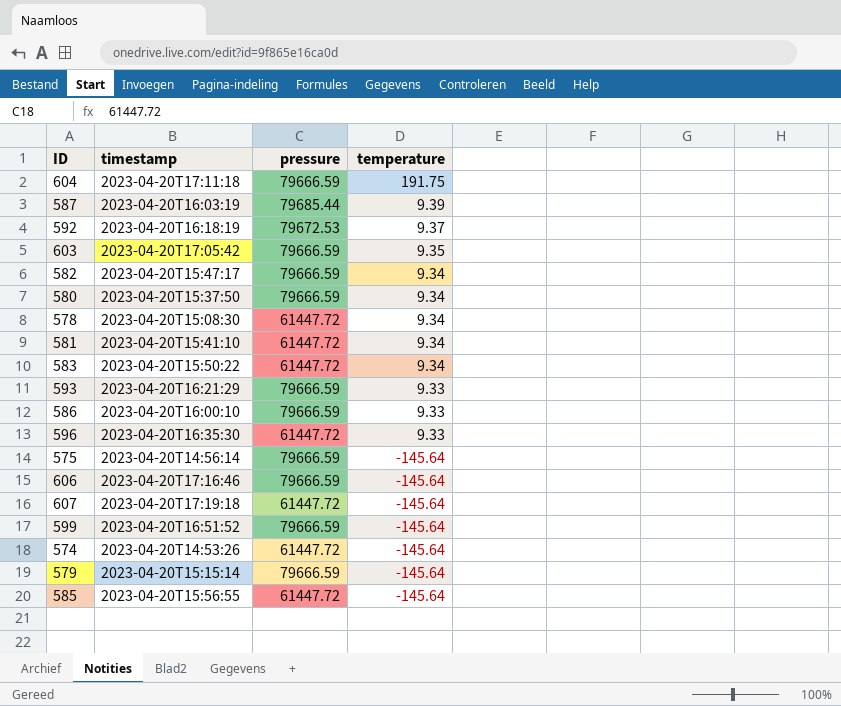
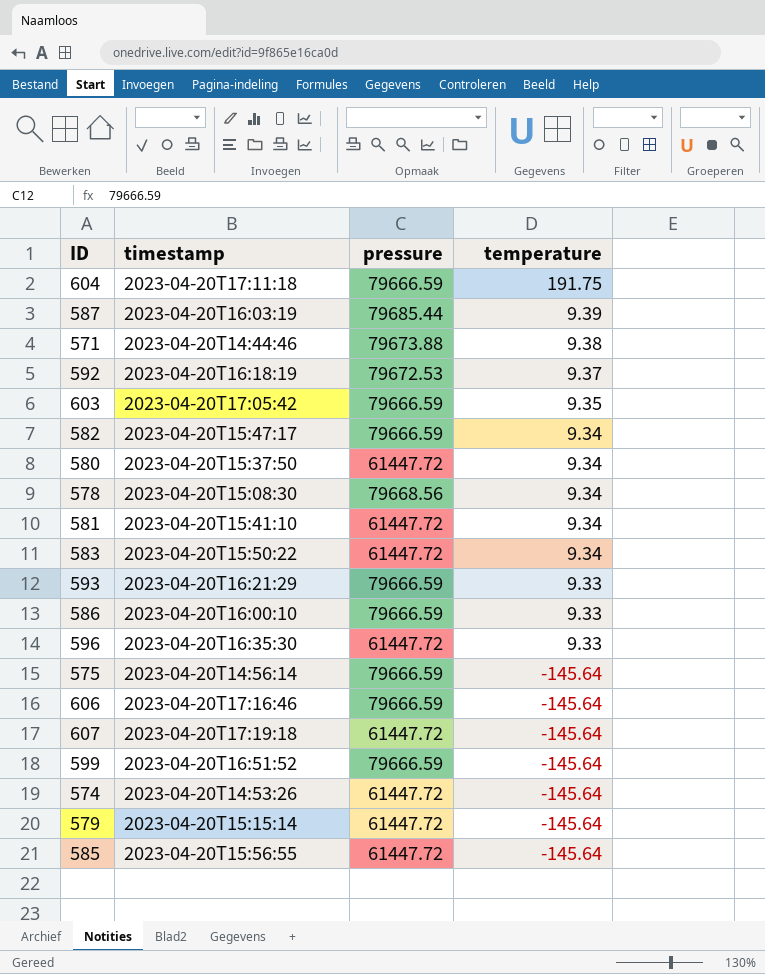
row 571: none -> 2023-04-20T14:44:46 | 79673.88 | 9.38
580 | pressure: 79666.59 -> 61447.72
578 | pressure: 61447.72 -> 79668.56
579 | pressure: 79666.59 -> 61447.72

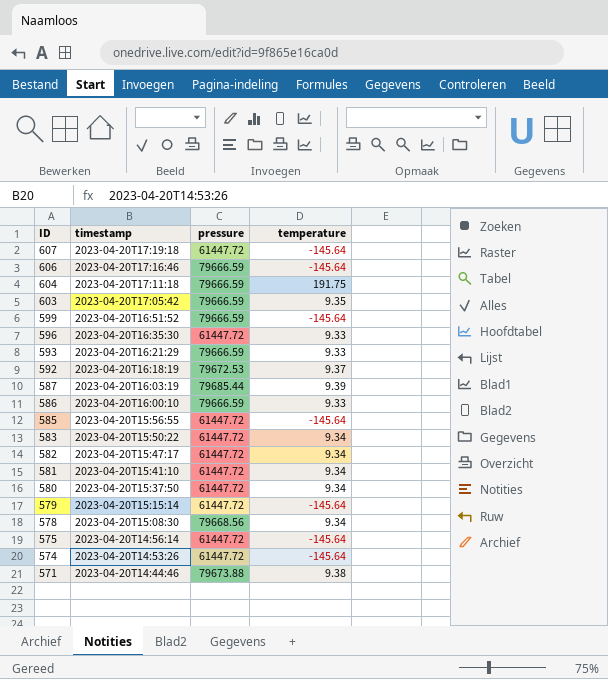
row order: temperature descending -> ID descending
582 | pressure: 79666.59 -> 61447.72
575 | pressure: 79666.59 -> 61447.72

